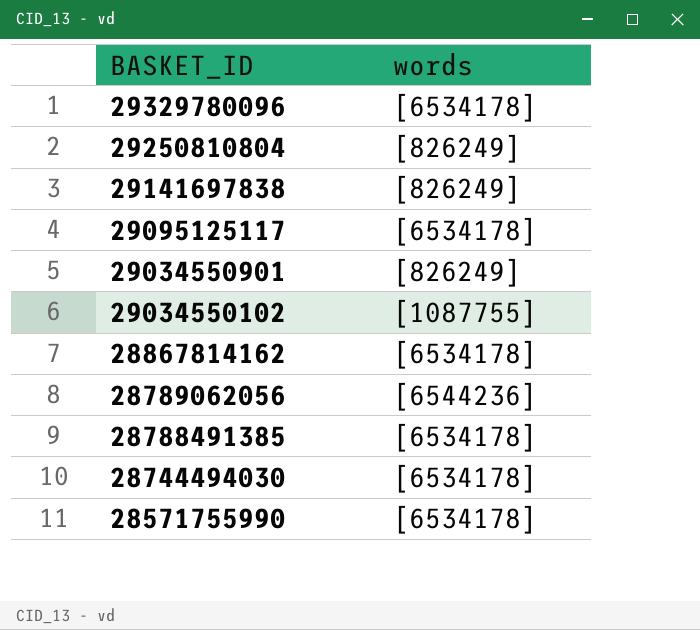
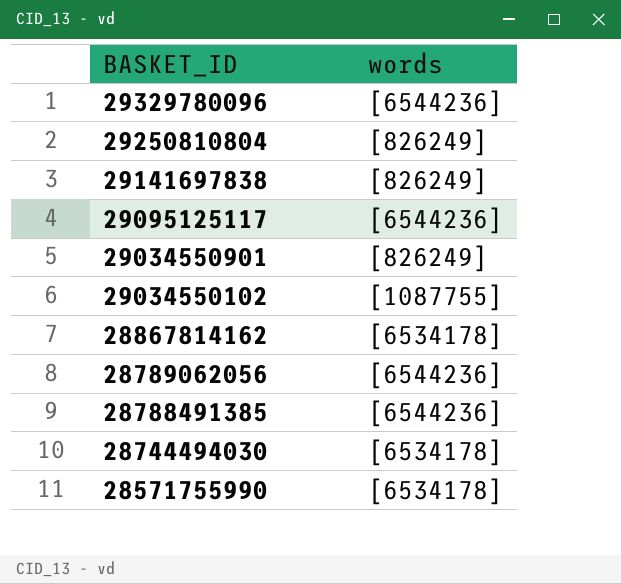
29329780096 | words: [6534178] -> [6544236]
29095125117 | words: [6534178] -> [6544236]
28788491385 | words: [6534178] -> [6544236]

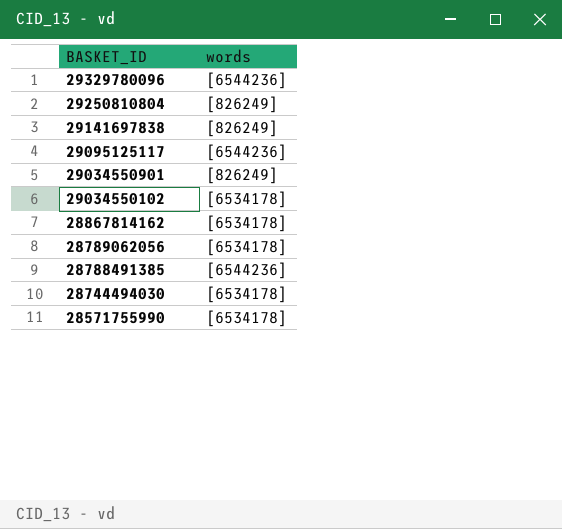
29034550102 | words: [1087755] -> [6534178]
28789062056 | words: [6544236] -> [6534178]

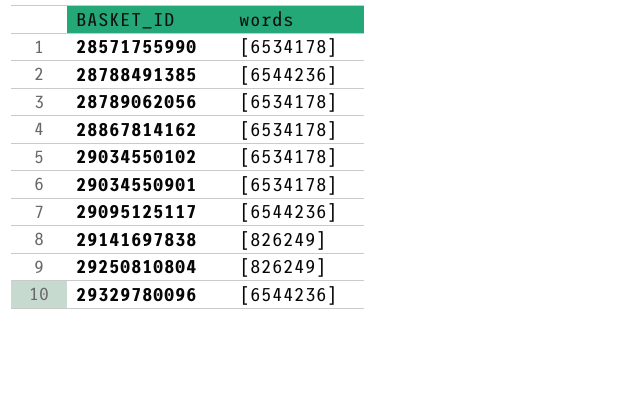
row order: BASKET_ID descending -> BASKET_ID ascending
row 28744494030: [6534178] -> none
29034550901 | words: [826249] -> [6534178]

